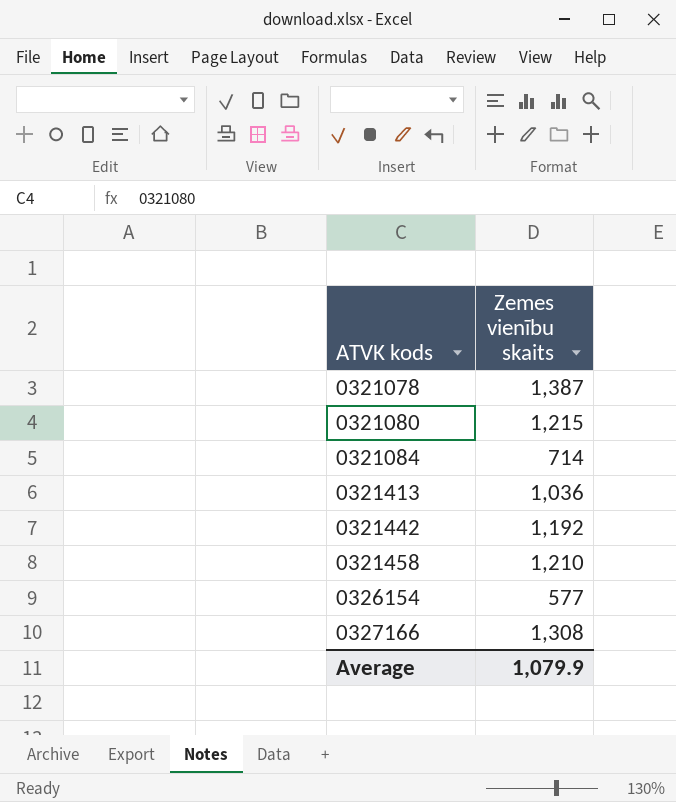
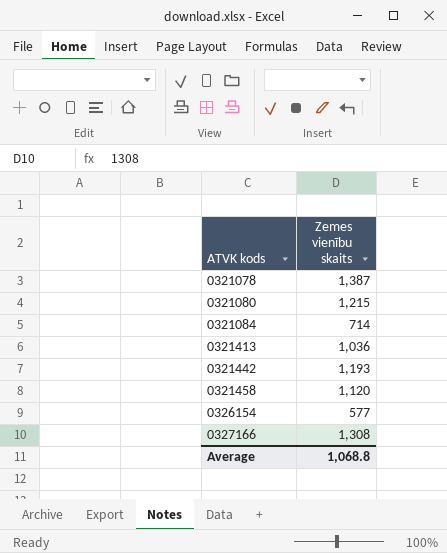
0321442 | Zemes vienību skaits: 1,192 -> 1,193
0321458 | Zemes vienību skaits: 1,210 -> 1,120
Average | Zemes vienību skaits: 1,079.9 -> 1,068.8

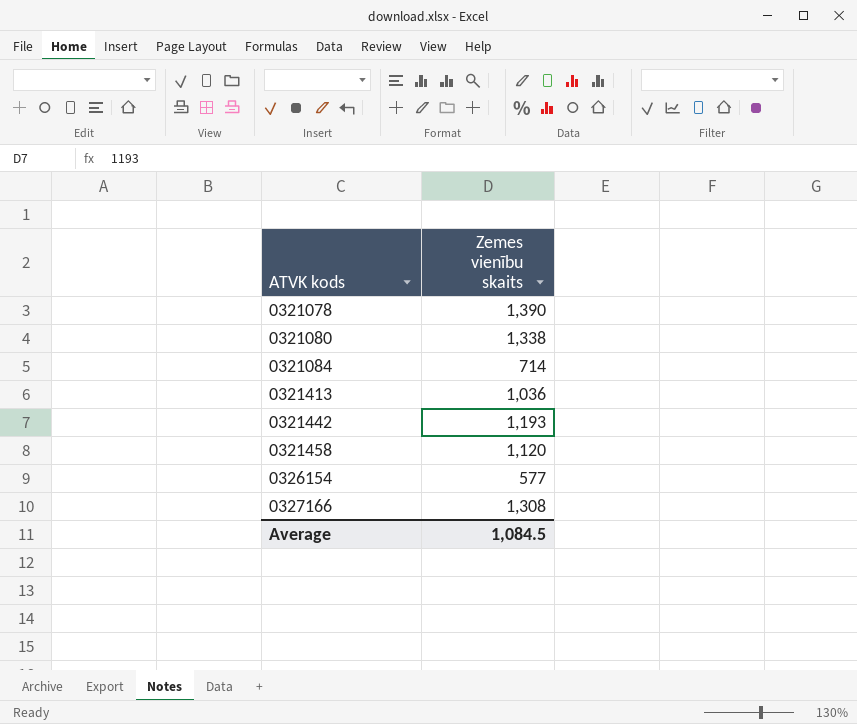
0321078 | Zemes vienību skaits: 1,387 -> 1,390
0321080 | Zemes vienību skaits: 1,215 -> 1,338
Average | Zemes vienību skaits: 1,068.8 -> 1,084.5

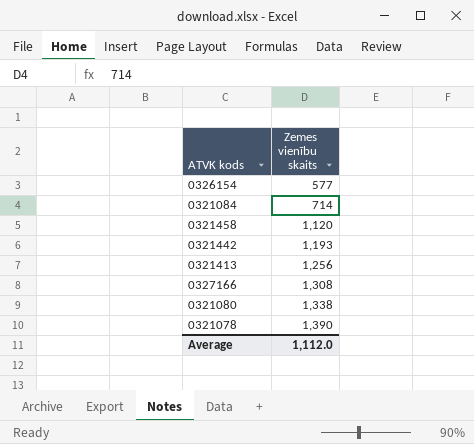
row order: ATVK kods ascending -> Zemes vienību skaits ascending
0321413 | Zemes vienību skaits: 1,036 -> 1,256
Average | Zemes vienību skaits: 1,084.5 -> 1,112.0

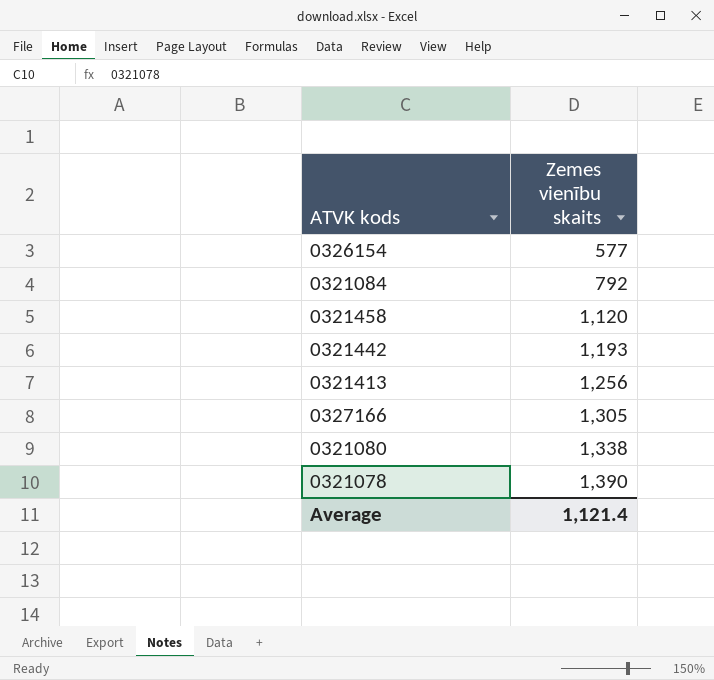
0321084 | Zemes vienību skaits: 714 -> 792
0327166 | Zemes vienību skaits: 1,308 -> 1,305
Average | Zemes vienību skaits: 1,112.0 -> 1,121.4

